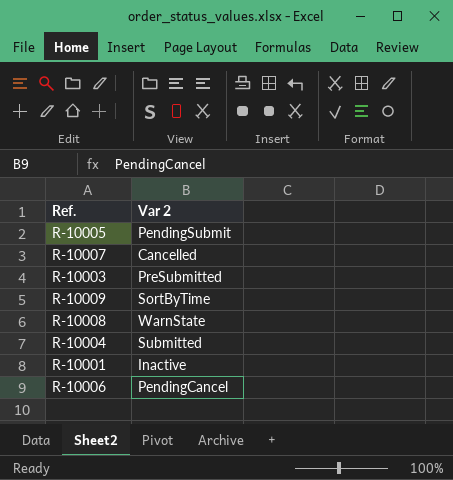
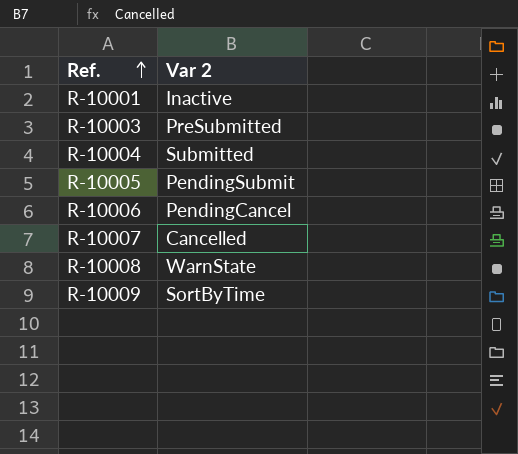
row order: none -> Ref. ascending

